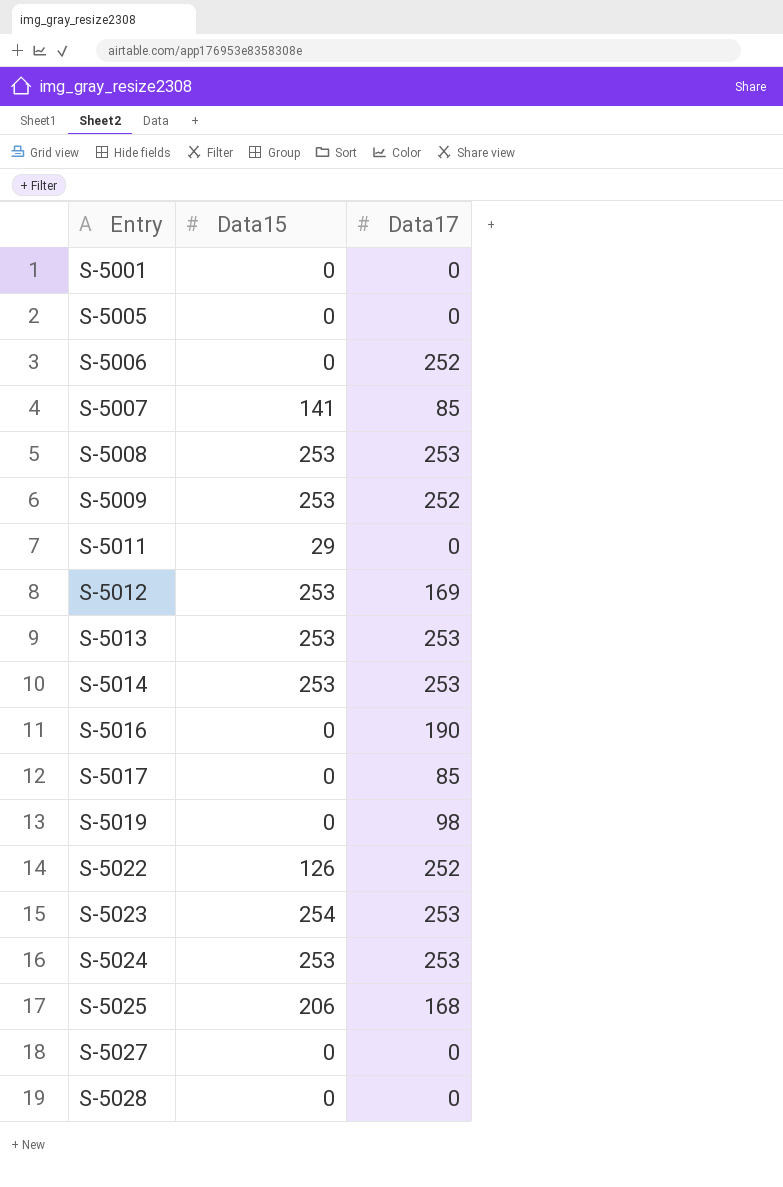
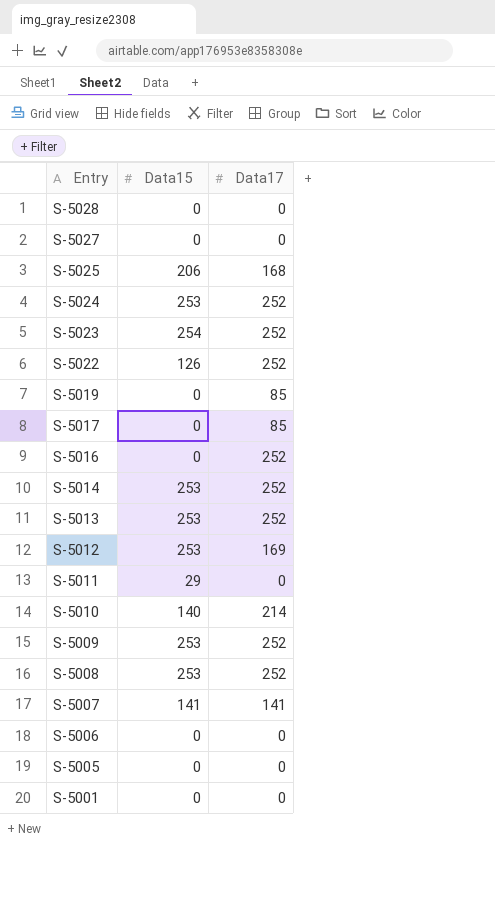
row order: Entry ascending -> Entry descending
S-5024 | Data17: 253 -> 252
S-5023 | Data17: 253 -> 252
S-5019 | Data17: 98 -> 85
S-5016 | Data17: 190 -> 252
S-5014 | Data17: 253 -> 252
S-5013 | Data17: 253 -> 252
row S-5010: none -> 140 | 214
S-5008 | Data17: 253 -> 252
S-5007 | Data17: 85 -> 141
S-5006 | Data17: 252 -> 0

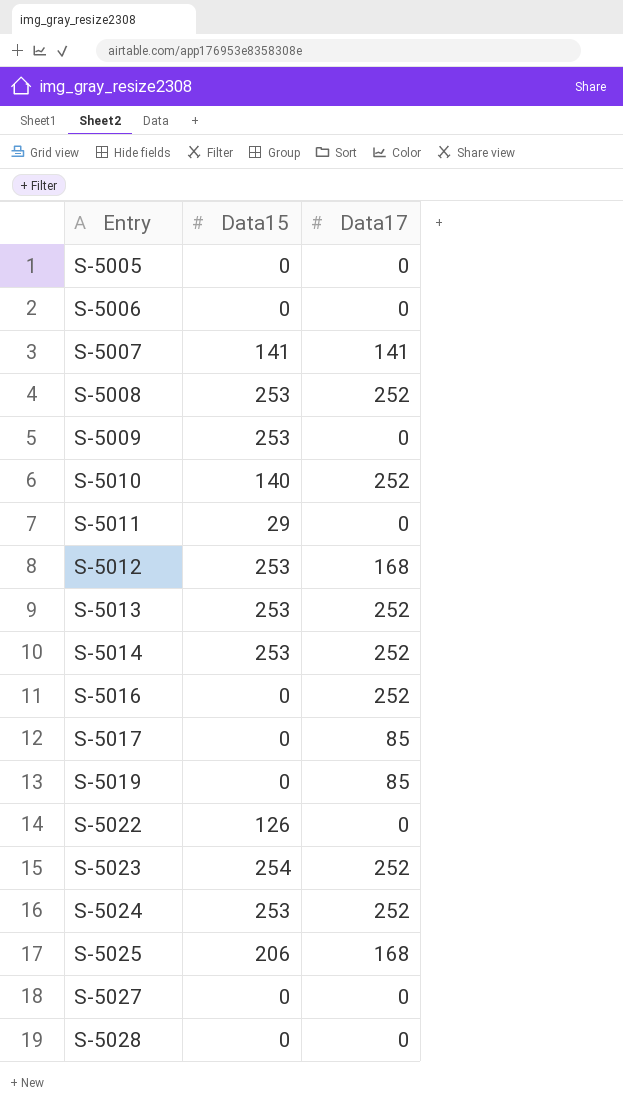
row order: Entry descending -> Entry ascending
row S-5001: 0 | 0 -> none
S-5009 | Data17: 252 -> 0
S-5010 | Data17: 214 -> 252
S-5012 | Data17: 169 -> 168
S-5022 | Data17: 252 -> 0

